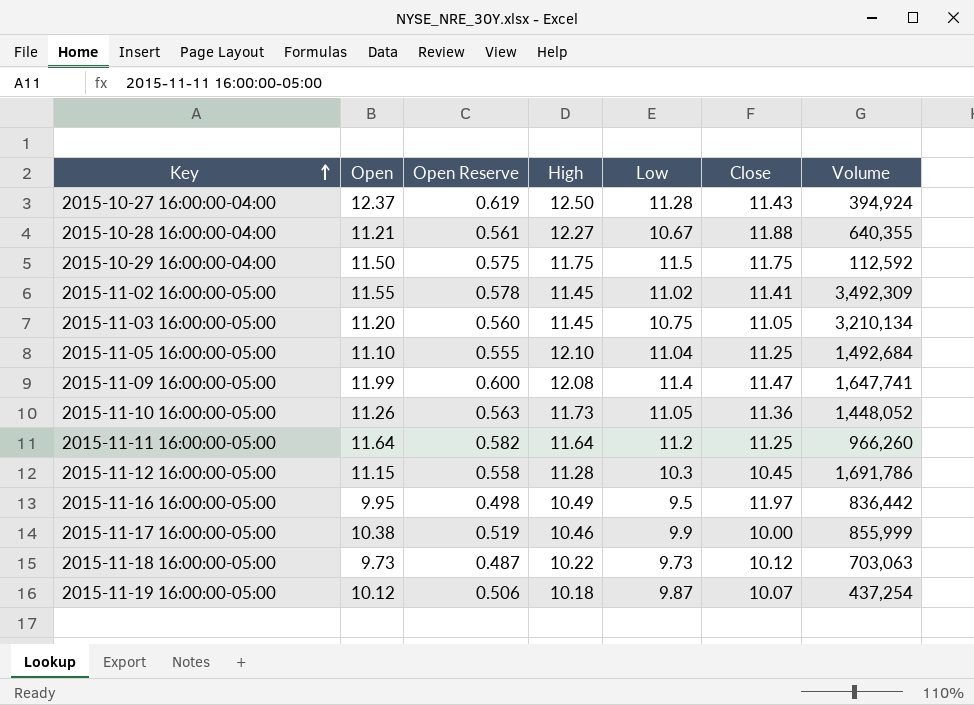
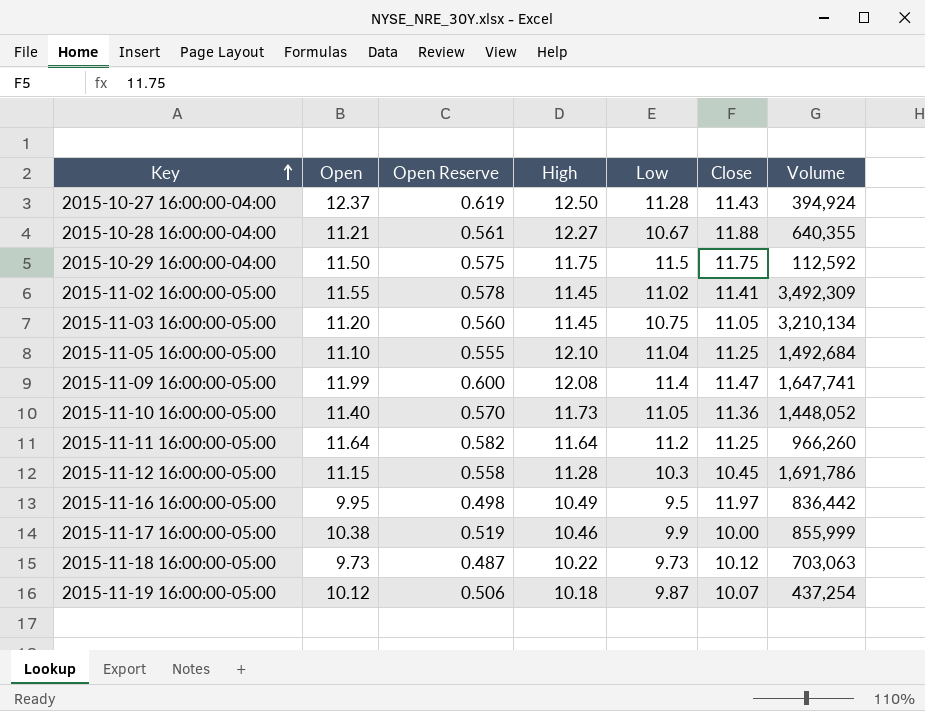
2015-11-10 16:00:00-05:00 | Open: 11.26 -> 11.40
2015-11-10 16:00:00-05:00 | Open Reserve: 0.563 -> 0.570

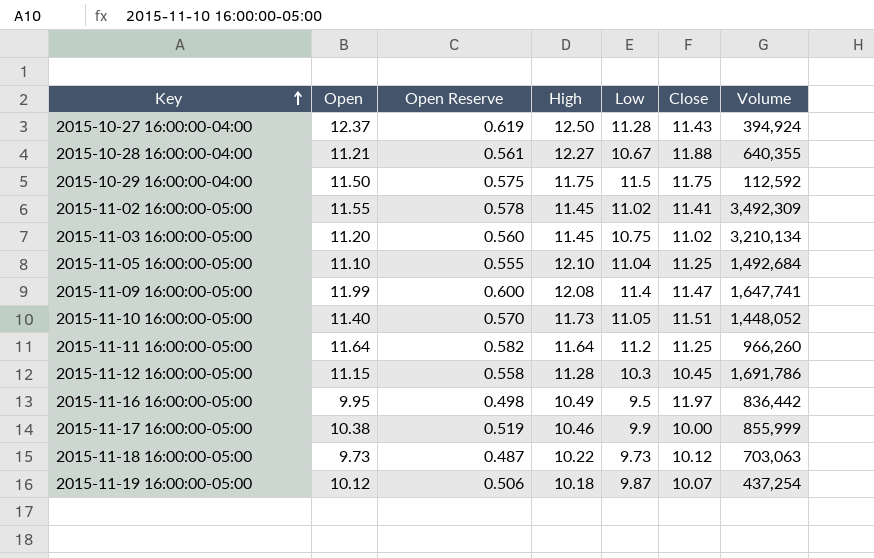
2015-11-03 16:00:00-05:00 | Close: 11.05 -> 11.02
2015-11-10 16:00:00-05:00 | Close: 11.36 -> 11.51

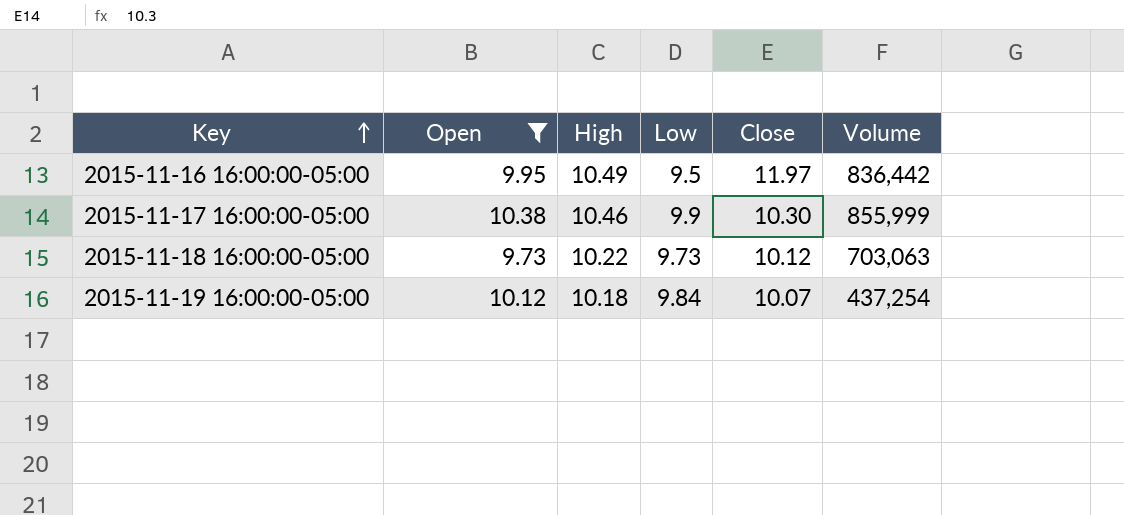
filter: none -> Open <= 10.38
column Open Reserve | formula: [Open] * 0.05 -> none
2015-11-17 16:00:00-05:00 | Close: 10.00 -> 10.30
2015-11-19 16:00:00-05:00 | Low: 9.87 -> 9.84

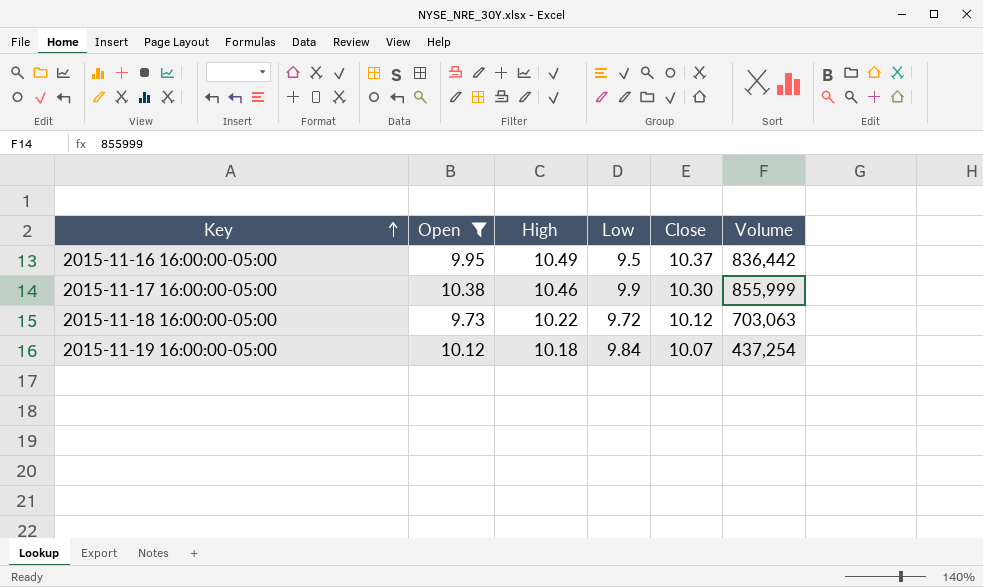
2015-11-16 16:00:00-05:00 | Close: 11.97 -> 10.37
2015-11-18 16:00:00-05:00 | Low: 9.73 -> 9.72

